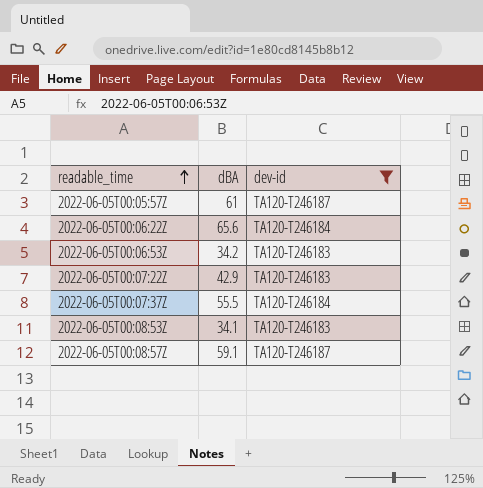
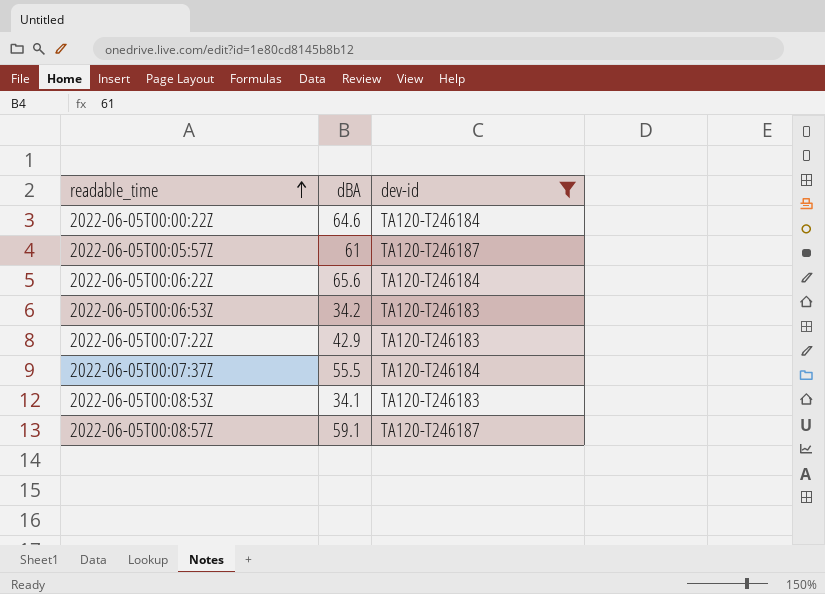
row 2022-06-05T00:00:22Z: none -> 64.6 | TA120-T246184

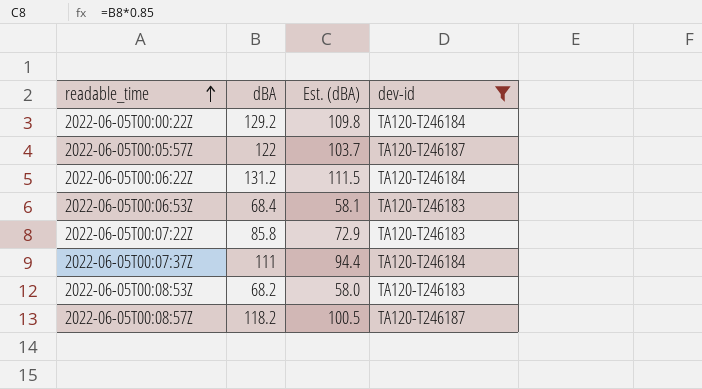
column Est. (dBA) | formula: none -> [dBA] * 0.85
2022-06-05T00:00:22Z | dBA: 64.6 -> 129.2
2022-06-05T00:05:57Z | dBA: 61 -> 122
2022-06-05T00:06:22Z | dBA: 65.6 -> 131.2
2022-06-05T00:06:53Z | dBA: 34.2 -> 68.4
2022-06-05T00:07:22Z | dBA: 42.9 -> 85.8
2022-06-05T00:07:37Z | dBA: 55.5 -> 111
2022-06-05T00:08:53Z | dBA: 34.1 -> 68.2
2022-06-05T00:08:57Z | dBA: 59.1 -> 118.2

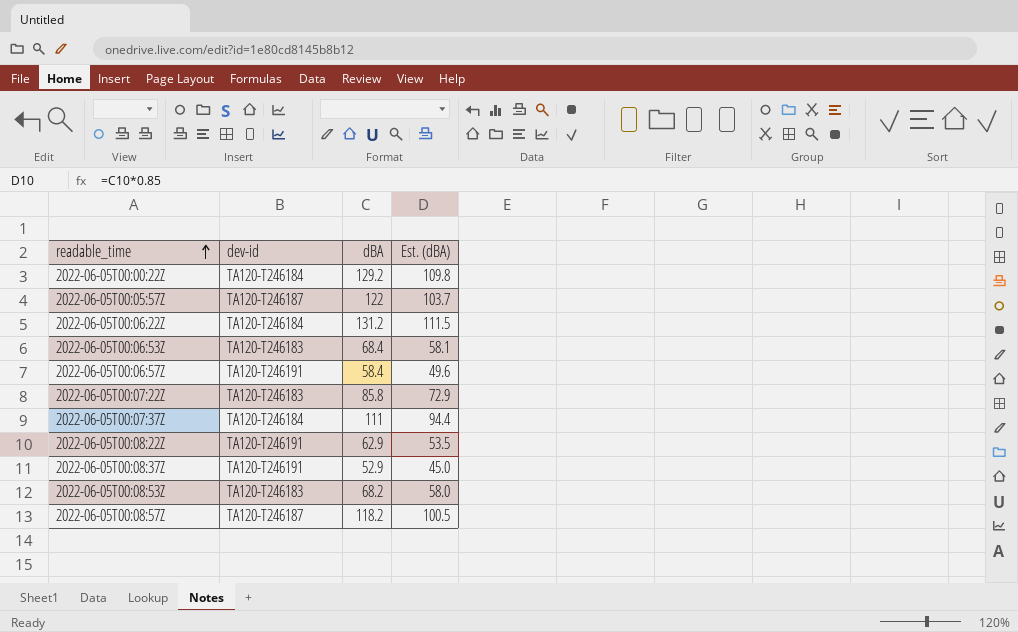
filter: dev-id != TA120-T246191 -> none
column dev-id | position: 4 -> 2

